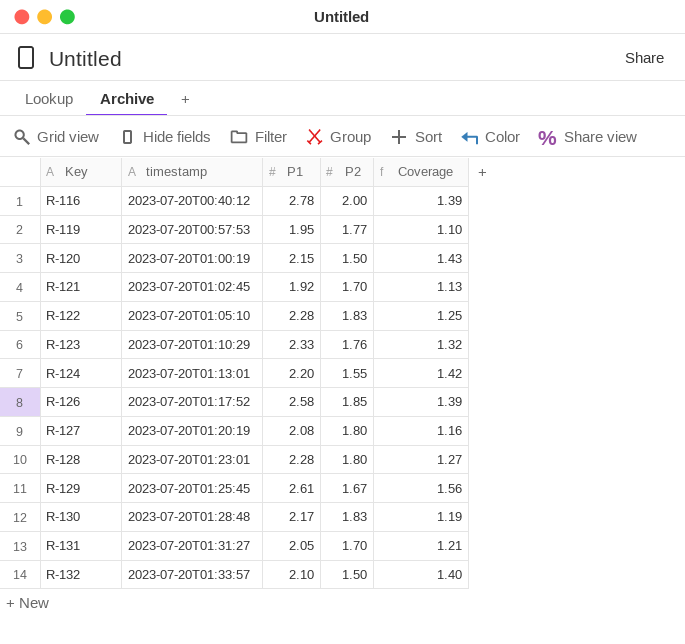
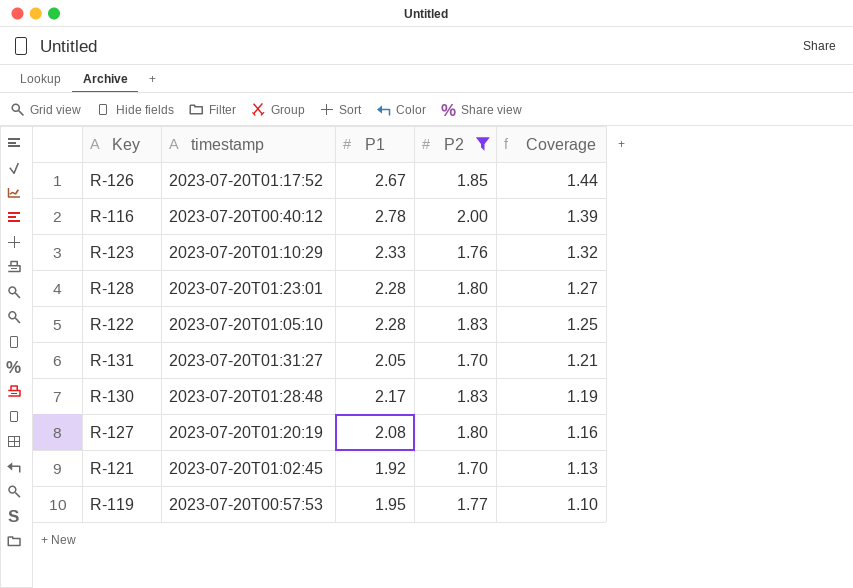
filter: none -> P2 >= 1.70
row order: Key ascending -> Coverage descending
R-126 | P1: 2.58 -> 2.67
R-126 | Coverage: 1.39 -> 1.44

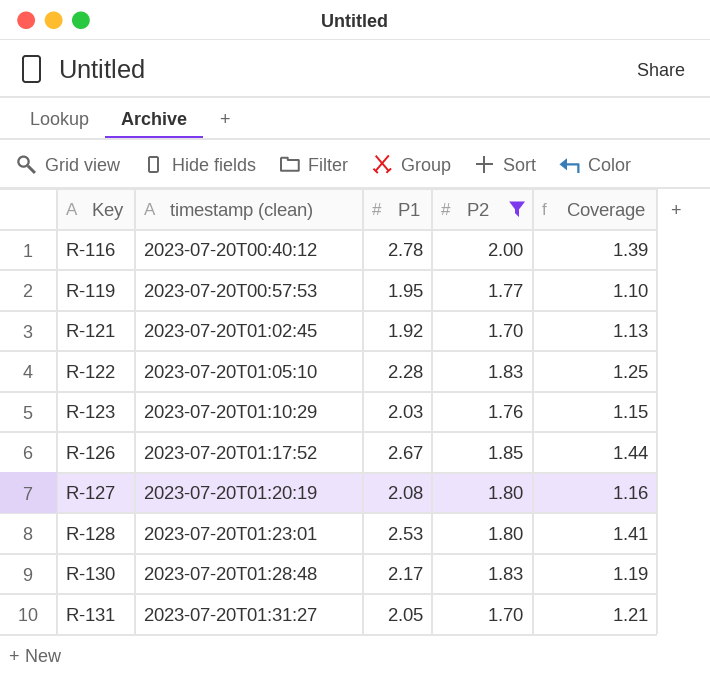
row order: Coverage descending -> Key ascending
column name: timestamp -> timestamp (clean)
R-123 | P1: 2.33 -> 2.03
R-123 | Coverage: 1.32 -> 1.15
R-128 | P1: 2.28 -> 2.53
R-128 | Coverage: 1.27 -> 1.41

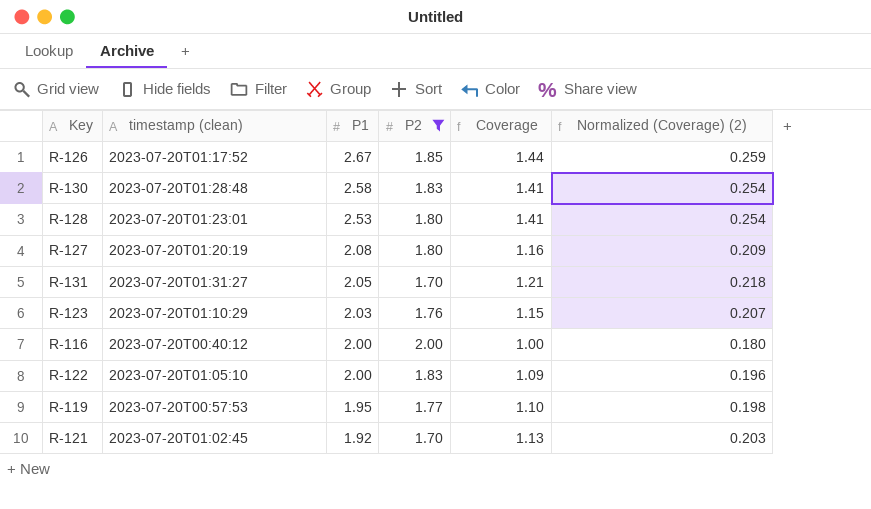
row order: Key ascending -> P1 descending
column Normalized (Coverage) (2) | formula: none -> [Coverage] * 0.18
R-130 | P1: 2.17 -> 2.58
R-130 | Coverage: 1.19 -> 1.41
R-116 | P1: 2.78 -> 2.00
R-116 | Coverage: 1.39 -> 1.00
R-122 | P1: 2.28 -> 2.00
R-122 | Coverage: 1.25 -> 1.09

